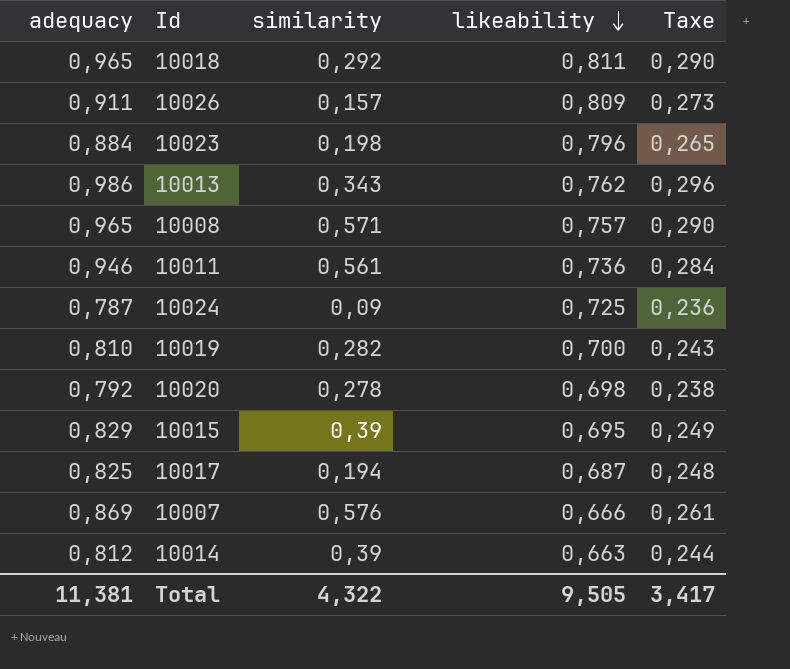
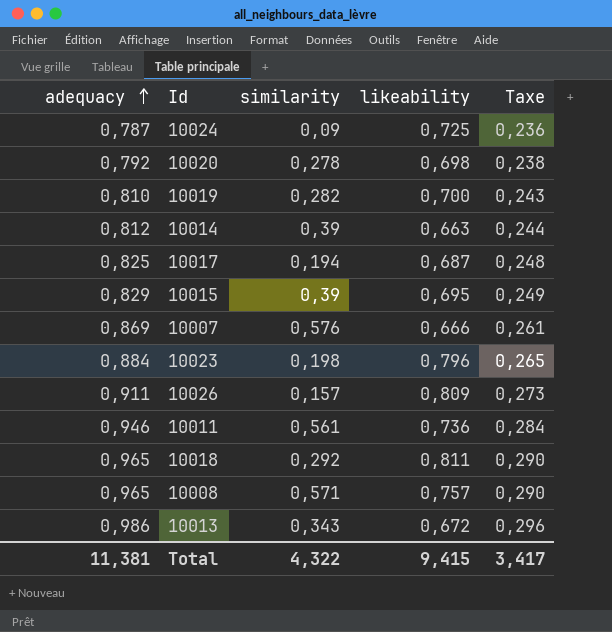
row order: likeability descending -> adequacy ascending
10013 | likeability: 0,762 -> 0,672
Total | likeability: 9,505 -> 9,415

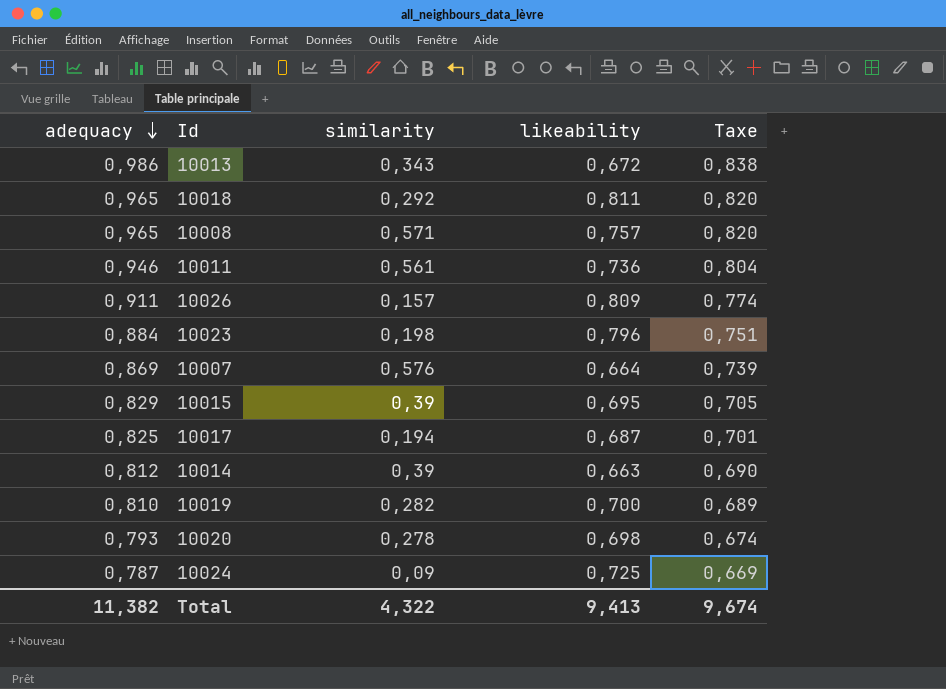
row order: adequacy ascending -> adequacy descending
column Taxe | formula: [adequacy] * 0,3 -> [adequacy] * 0,85
10007 | likeability: 0,666 -> 0,664
10020 | adequacy: 0,792 -> 0,793
Total | adequacy: 11,381 -> 11,382
Total | likeability: 9,415 -> 9,413
Total | Taxe: 3,417 -> 9,674

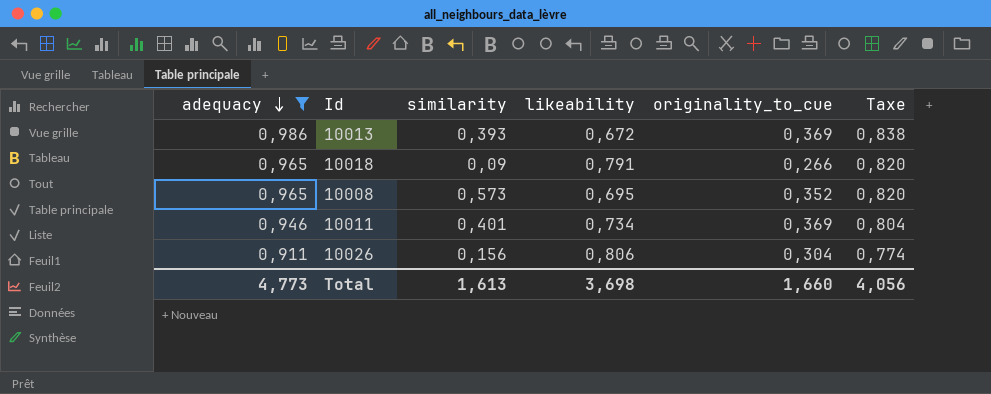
filter: none -> adequacy >= 0,911
column originality_to_cue | position: none -> 5
10013 | similarity: 0,343 -> 0,393
10018 | similarity: 0,292 -> 0,09
10018 | likeability: 0,811 -> 0,791
10008 | similarity: 0,571 -> 0,573
10008 | likeability: 0,757 -> 0,695
10011 | similarity: 0,561 -> 0,401
10011 | likeability: 0,736 -> 0,734
10026 | similarity: 0,157 -> 0,156
10026 | likeability: 0,809 -> 0,806
Total | adequacy: 11,382 -> 4,773
Total | similarity: 4,322 -> 1,613
Total | likeability: 9,413 -> 3,698
Total | Taxe: 9,674 -> 4,056

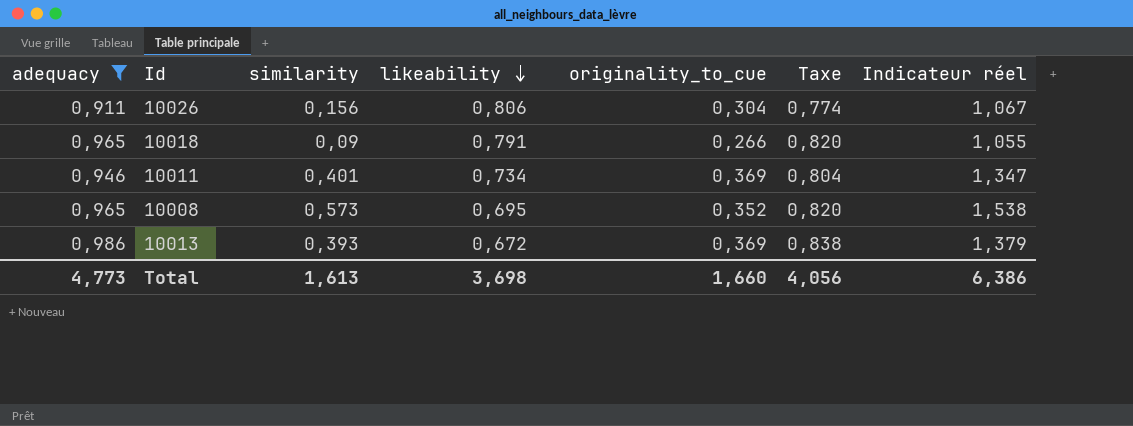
row order: adequacy descending -> likeability descending
column Indicateur réel | formula: none -> [adequacy] + [similarity]

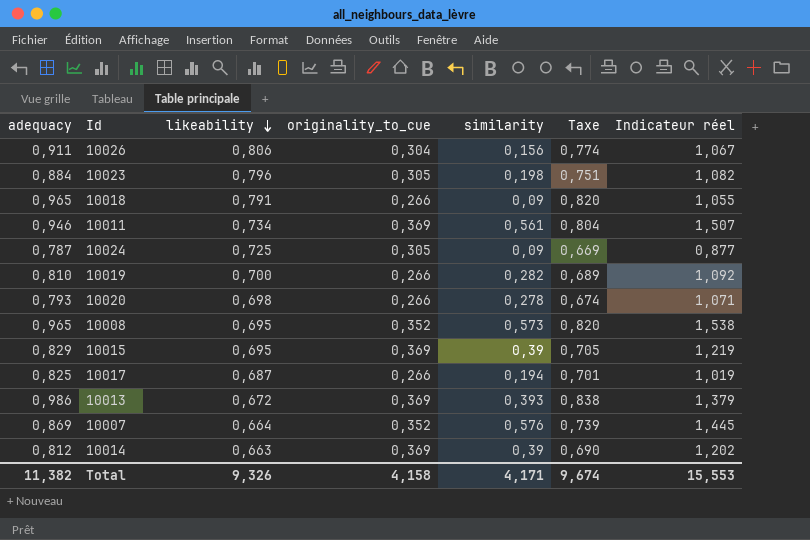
filter: adequacy >= 0,911 -> none
column similarity | position: 3 -> 5
10011 | similarity: 0,401 -> 0,561
10011 | Indicateur réel: 1,347 -> 1,507
Total | adequacy: 4,773 -> 11,382
Total | likeability: 3,698 -> 9,326
Total | originality_to_cue: 1,660 -> 4,158
Total | similarity: 1,613 -> 4,171
Total | Taxe: 4,056 -> 9,674
Total | Indicateur réel: 6,386 -> 15,553

